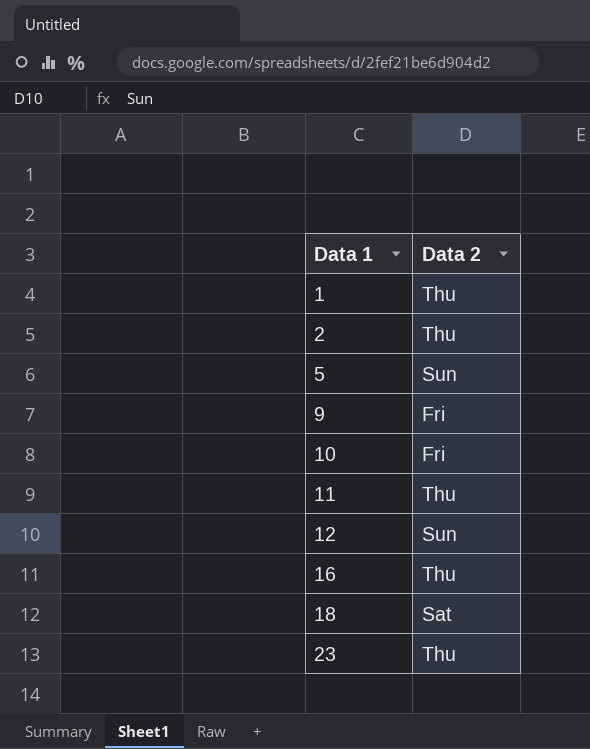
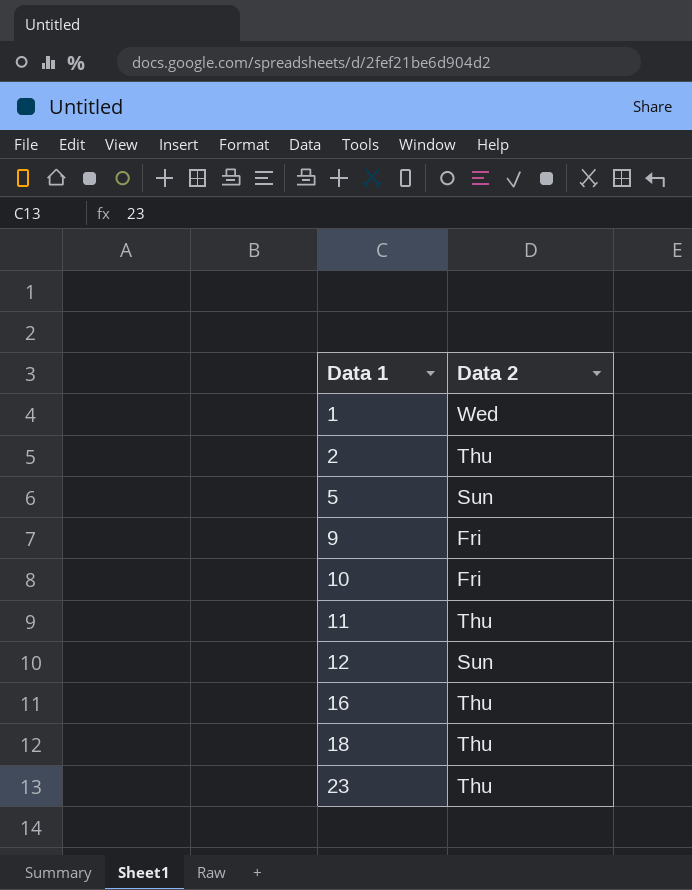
1 | Data 2: Thu -> Wed
18 | Data 2: Sat -> Thu

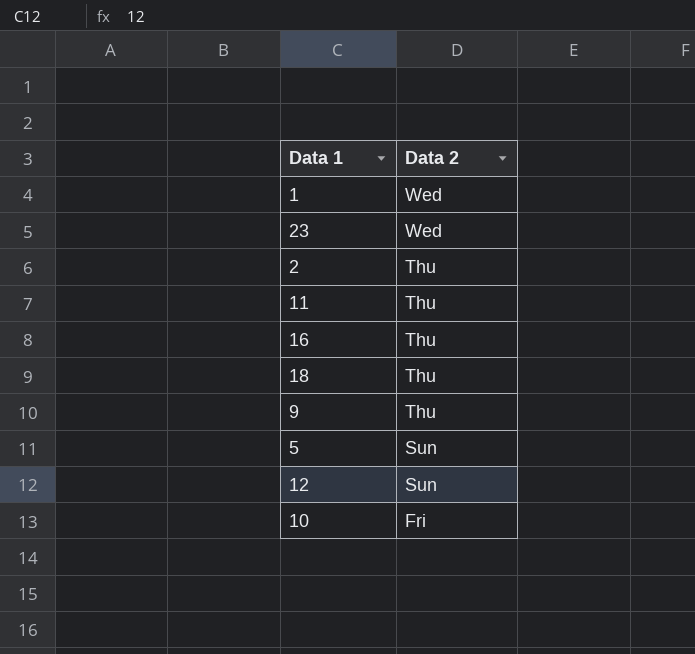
row order: Data 1 ascending -> Data 2 descending
23 | Data 2: Thu -> Wed
9 | Data 2: Fri -> Thu

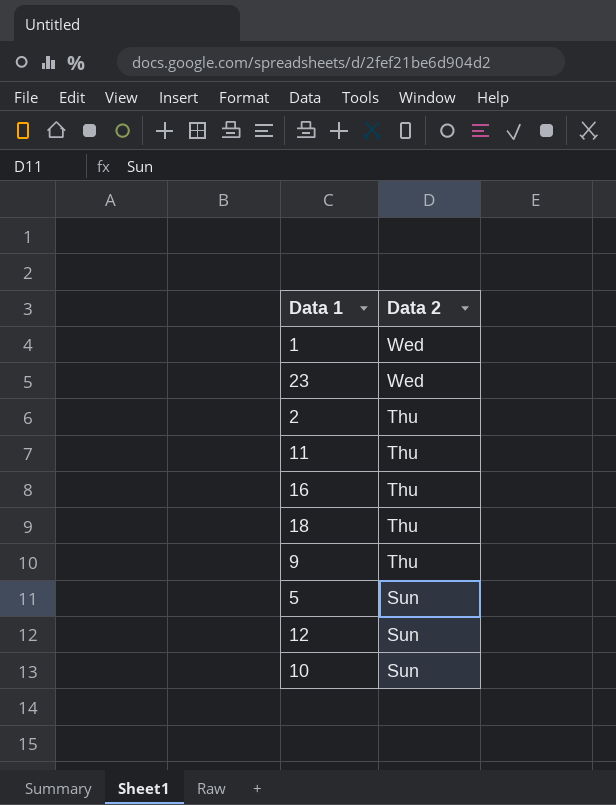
10 | Data 2: Fri -> Sun

